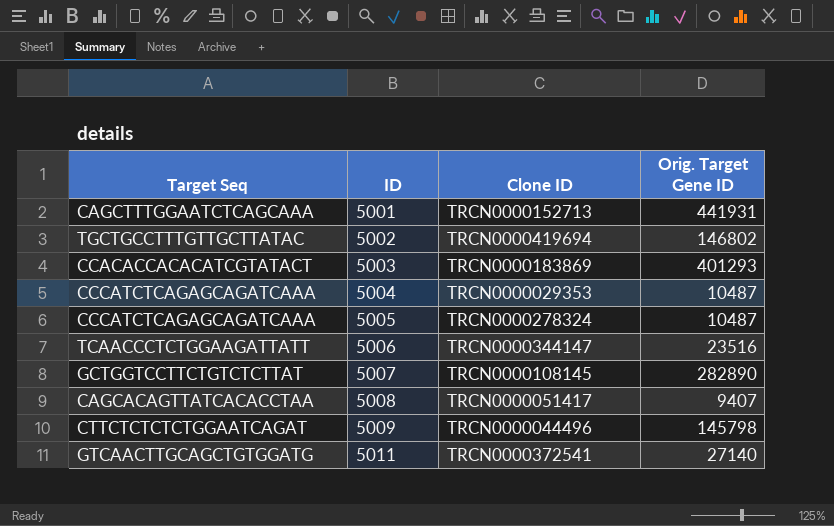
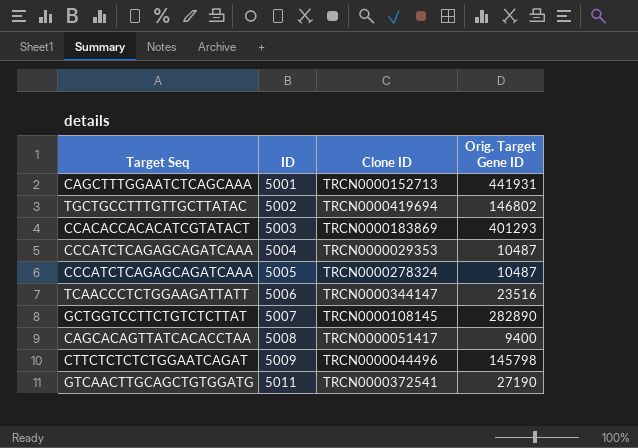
5008 | Orig. Target Gene ID: 9407 -> 9400
5011 | Orig. Target Gene ID: 27140 -> 27190

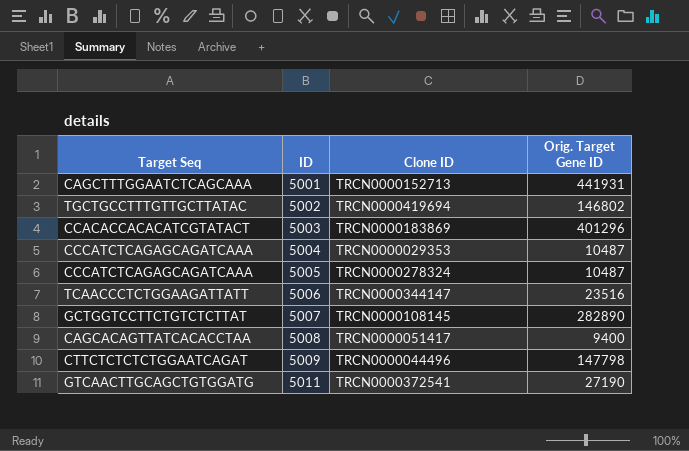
5003 | Orig. Target Gene ID: 401293 -> 401296
5009 | Orig. Target Gene ID: 145798 -> 147798

